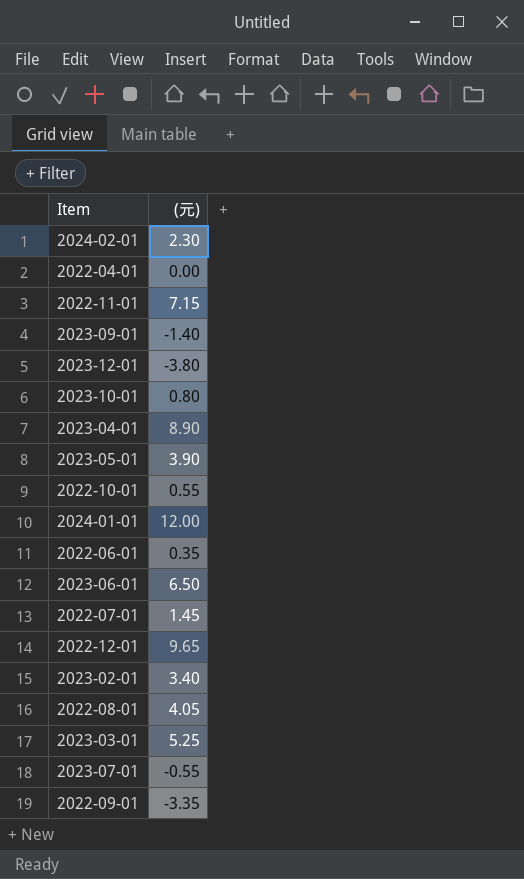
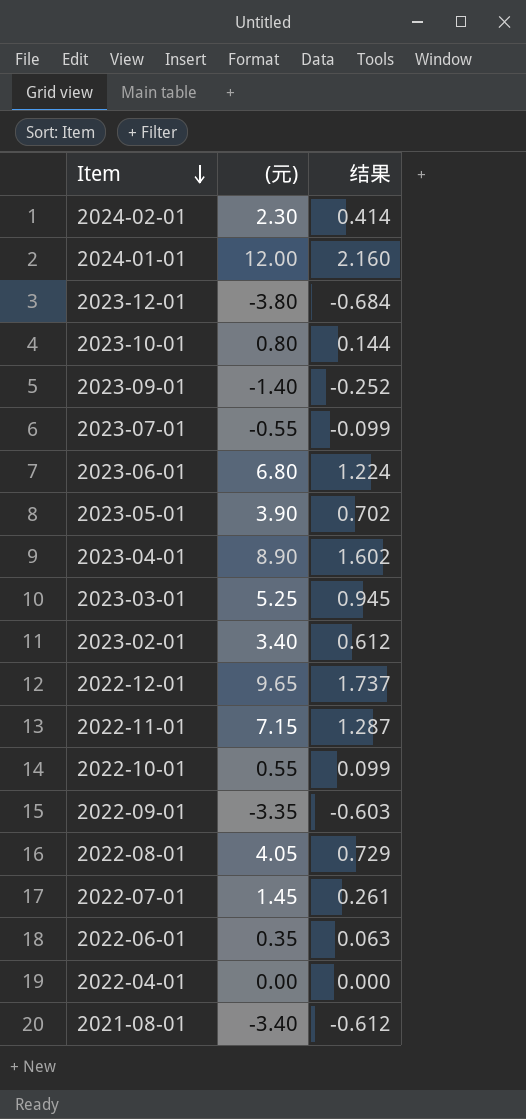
row order: none -> Item descending
column 结果 | formula: none -> [(元)] * 0.18
2023-06-01 | (元): 6.50 -> 6.80
row 2021-08-01: none -> -3.40 | -0.612

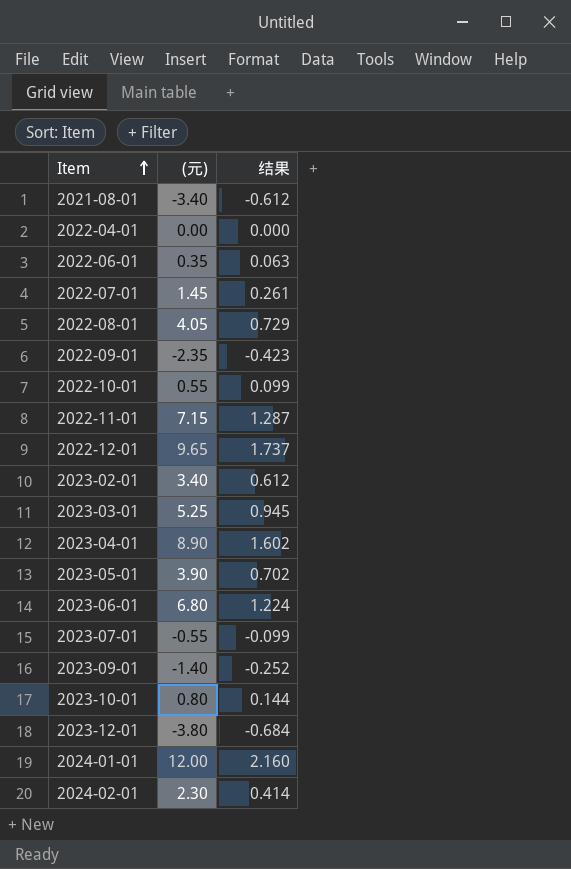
row order: Item descending -> Item ascending
2022-09-01 | (元): -3.35 -> -2.35
2022-09-01 | 结果: -0.603 -> -0.423

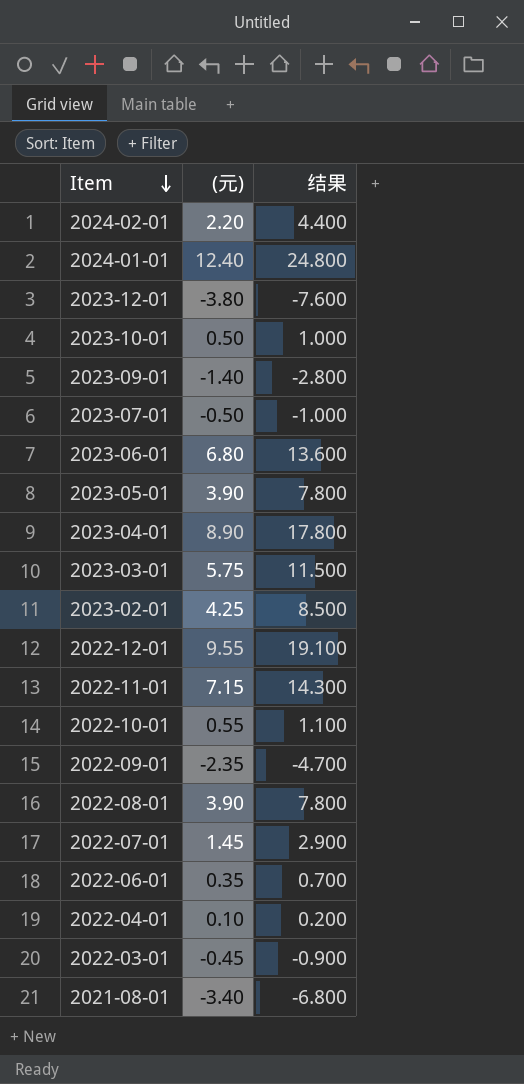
row order: Item ascending -> Item descending
column 结果 | formula: [(元)] * 0.18 -> [(元)] * 2
2024-02-01 | (元): 2.30 -> 2.20
2024-01-01 | (元): 12.00 -> 12.40
2023-10-01 | (元): 0.80 -> 0.50
2023-07-01 | (元): -0.55 -> -0.50
2023-03-01 | (元): 5.25 -> 5.75
2023-02-01 | (元): 3.40 -> 4.25
2022-12-01 | (元): 9.65 -> 9.55
2022-08-01 | (元): 4.05 -> 3.90
2022-04-01 | (元): 0.00 -> 0.10
row 2022-03-01: none -> -0.45 | -0.900

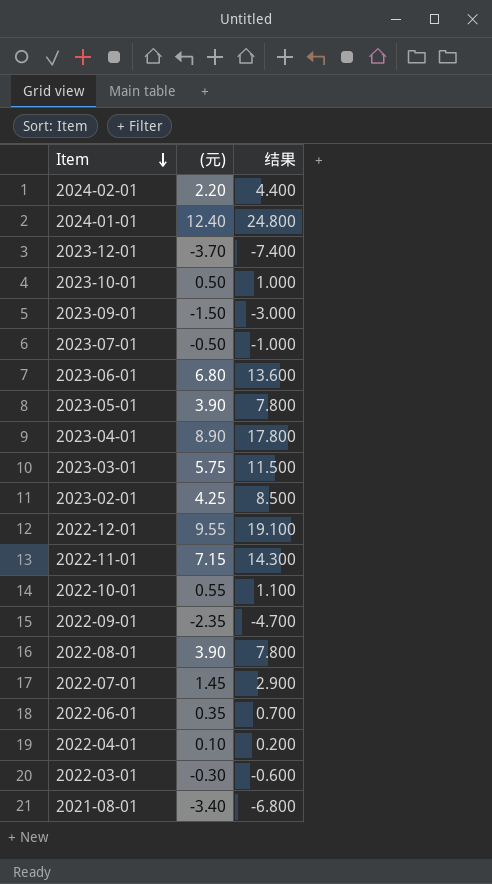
2023-12-01 | (元): -3.80 -> -3.70
2023-12-01 | 结果: -7.600 -> -7.400
2023-09-01 | (元): -1.40 -> -1.50
2023-09-01 | 结果: -2.800 -> -3.000
2022-03-01 | (元): -0.45 -> -0.30
2022-03-01 | 结果: -0.900 -> -0.600

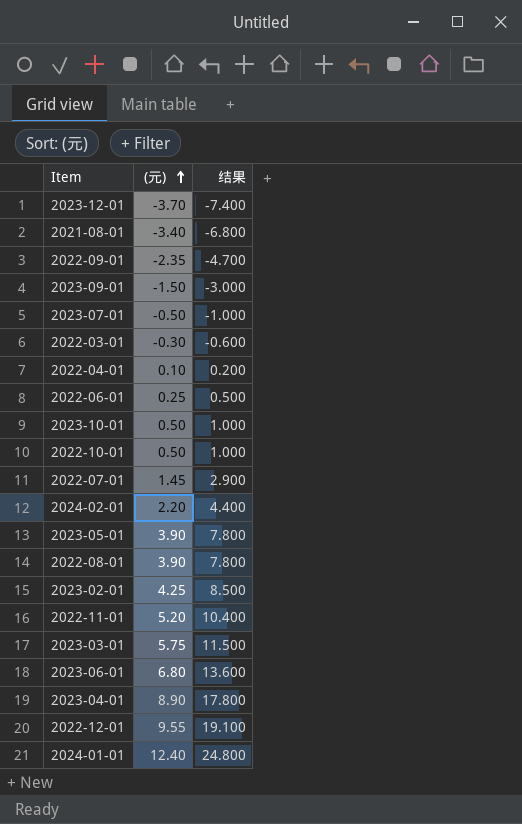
row order: Item descending -> (元) ascending
2022-06-01 | (元): 0.35 -> 0.25
2022-06-01 | 结果: 0.700 -> 0.500
2022-10-01 | (元): 0.55 -> 0.50
2022-10-01 | 结果: 1.100 -> 1.000
2022-11-01 | (元): 7.15 -> 5.20
2022-11-01 | 结果: 14.300 -> 10.400

